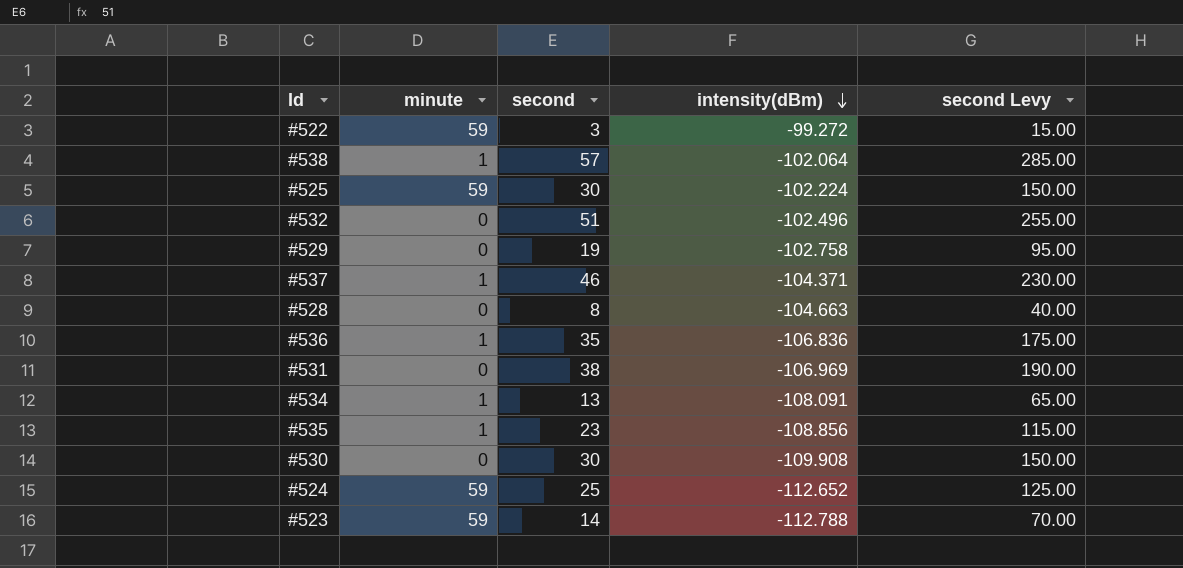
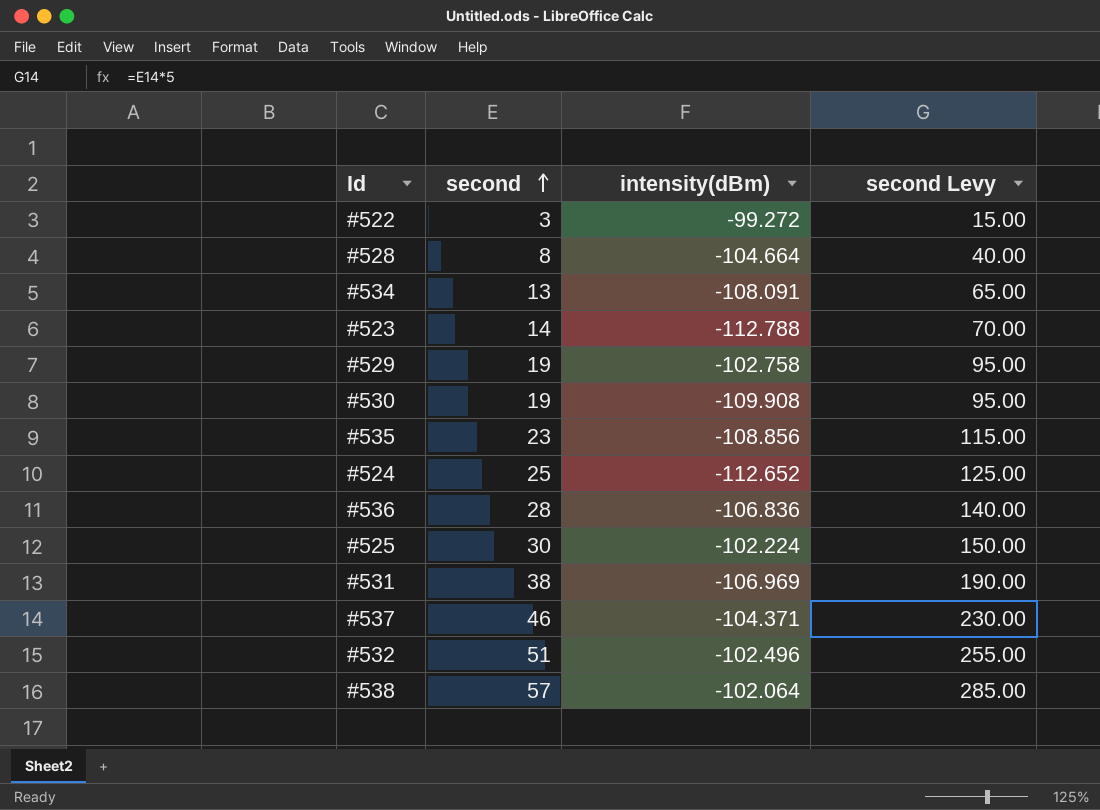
row order: intensity(dBm) descending -> second ascending
column minute | position: 2 -> none
#528 | intensity(dBm): -104.663 -> -104.664
#530 | second: 30 -> 19
#530 | second Levy: 150.00 -> 95.00
#536 | second: 35 -> 28
#536 | second Levy: 175.00 -> 140.00

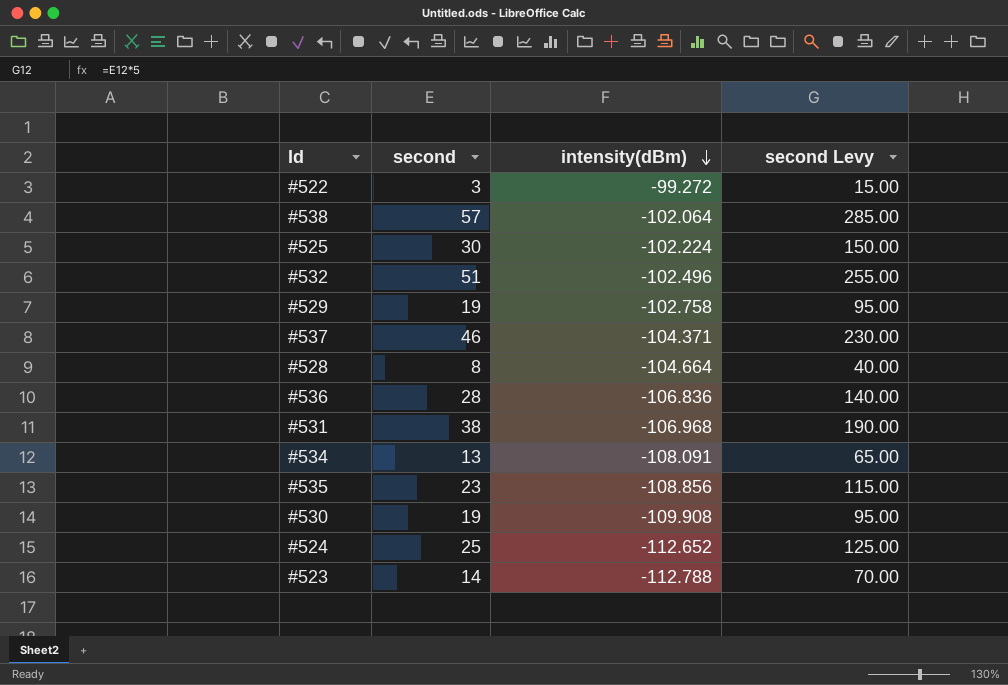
row order: second ascending -> intensity(dBm) descending
#531 | intensity(dBm): -106.969 -> -106.968

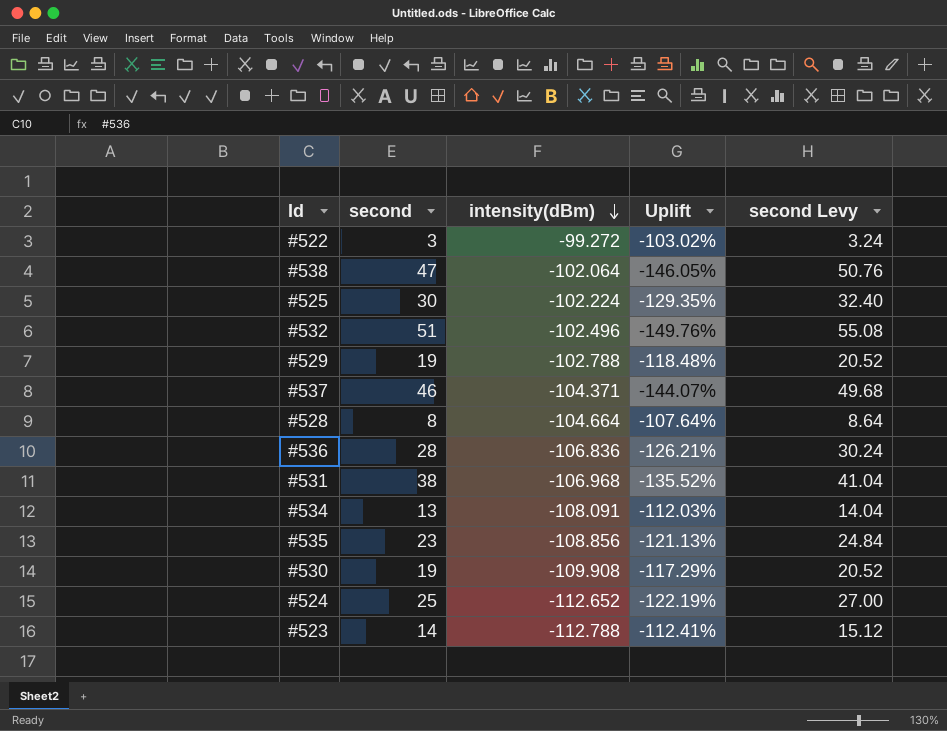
column Uplift | formula: none -> ([second] - [intensity(dBm)]) / [intensity(dBm)]
column second Levy | formula: [second] * 5 -> [second] * 1.08
#538 | second: 57 -> 47
#529 | intensity(dBm): -102.758 -> -102.788

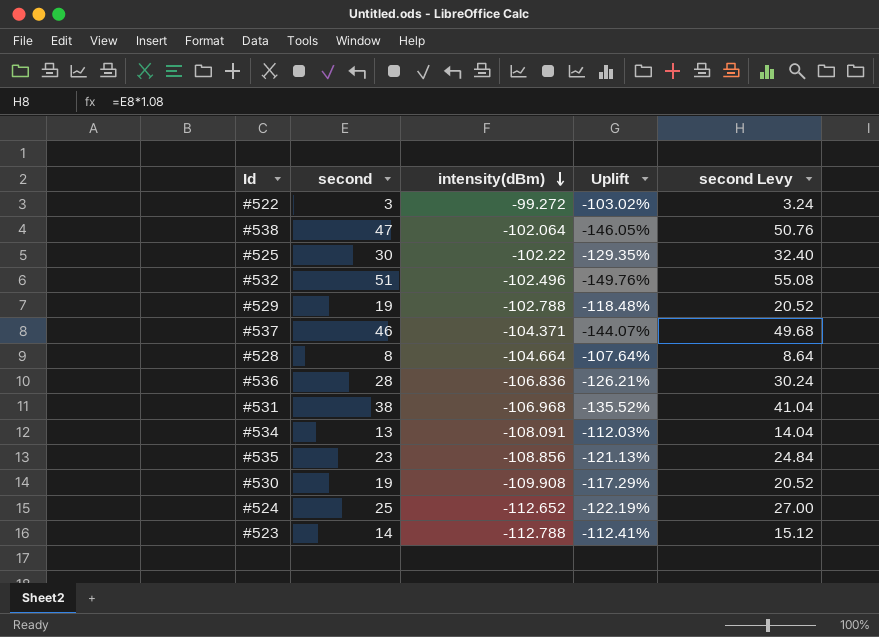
#525 | intensity(dBm): -102.224 -> -102.22

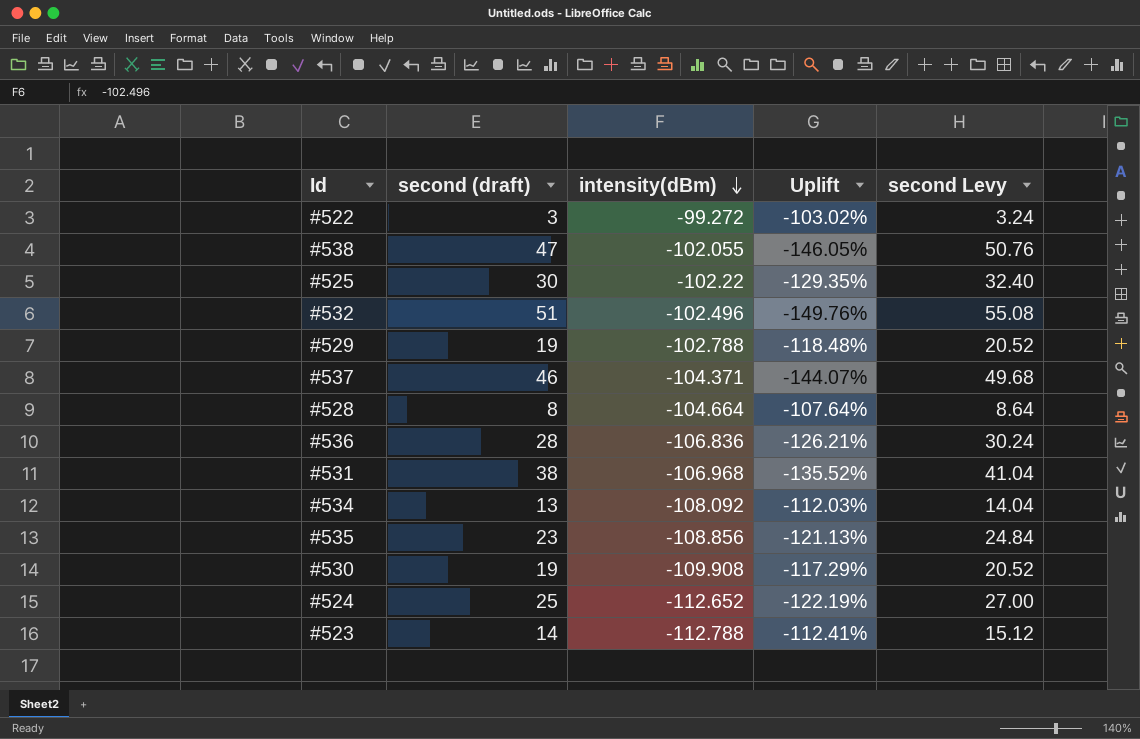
column name: second -> second (draft)
#538 | intensity(dBm): -102.064 -> -102.055
#534 | intensity(dBm): -108.091 -> -108.092

